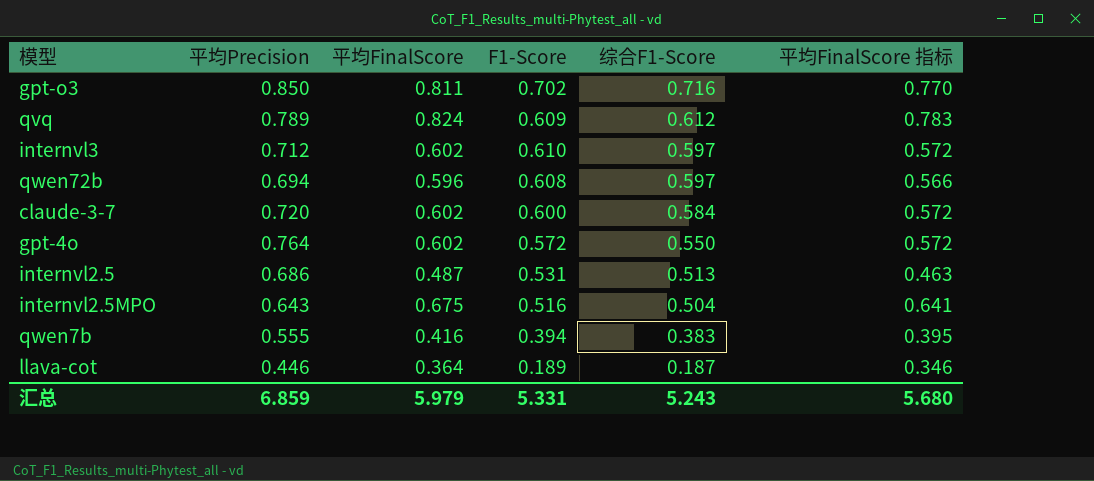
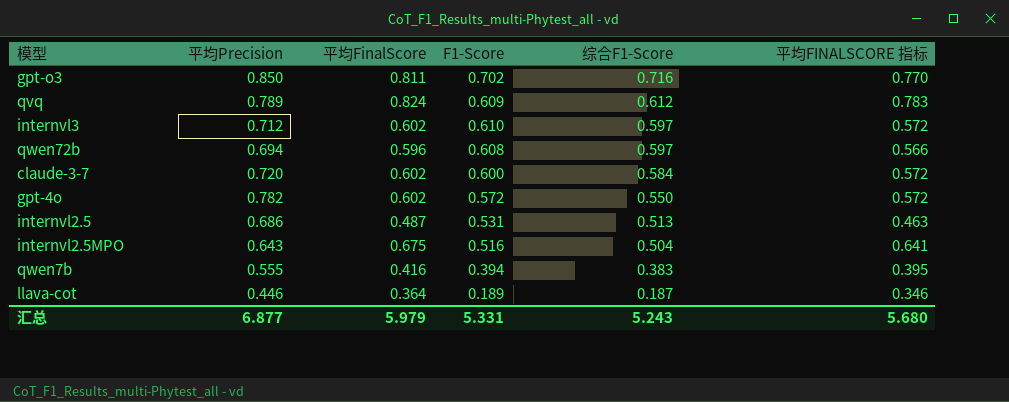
column name: 平均FinalScore 指标 -> 平均FINALSCORE 指标
gpt-4o | 平均Precision: 0.764 -> 0.782
汇总 | 平均Precision: 6.859 -> 6.877

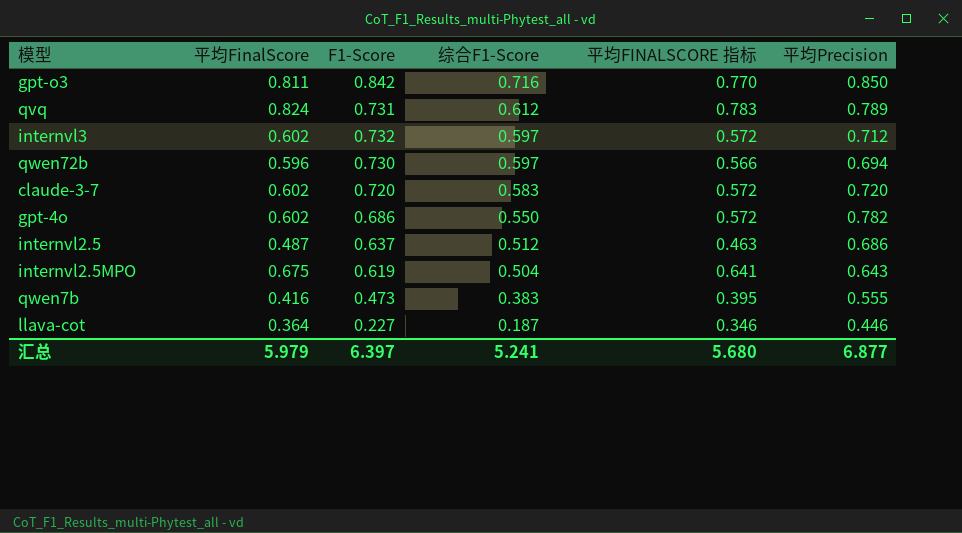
column 平均Precision | position: 2 -> 6
gpt-o3 | F1-Score: 0.702 -> 0.842
qvq | F1-Score: 0.609 -> 0.731
internvl3 | F1-Score: 0.610 -> 0.732
qwen72b | F1-Score: 0.608 -> 0.730
claude-3-7 | F1-Score: 0.600 -> 0.720
claude-3-7 | 综合F1-Score: 0.584 -> 0.583
gpt-4o | F1-Score: 0.572 -> 0.686
internvl2.5 | F1-Score: 0.531 -> 0.637
internvl2.5 | 综合F1-Score: 0.513 -> 0.512
internvl2.5MPO | F1-Score: 0.516 -> 0.619
qwen7b | F1-Score: 0.394 -> 0.473
llava-cot | F1-Score: 0.189 -> 0.227
汇总 | F1-Score: 5.331 -> 6.397
汇总 | 综合F1-Score: 5.243 -> 5.241

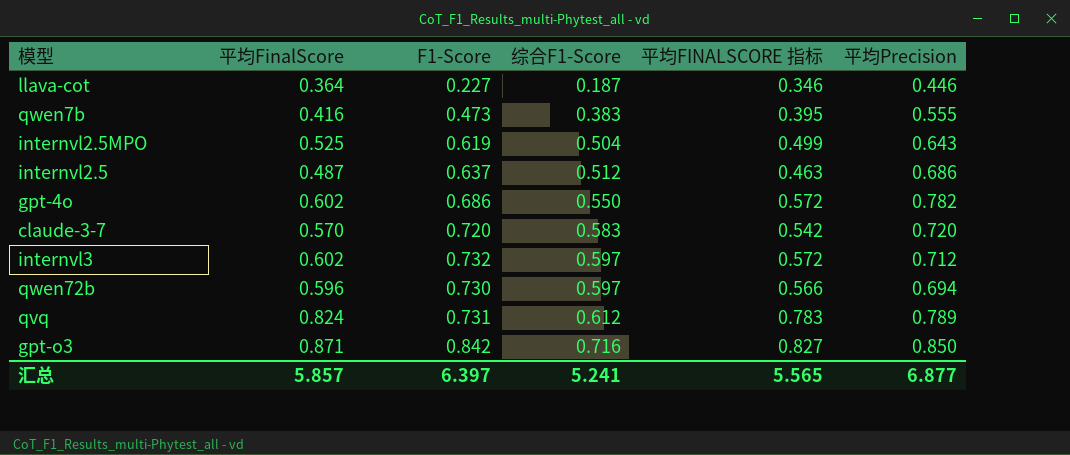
row order: 综合F1-Score descending -> 综合F1-Score ascending
internvl2.5MPO | 平均FinalScore: 0.675 -> 0.525
internvl2.5MPO | 平均FINALSCORE 指标: 0.641 -> 0.499
claude-3-7 | 平均FinalScore: 0.602 -> 0.570
claude-3-7 | 平均FINALSCORE 指标: 0.572 -> 0.542
gpt-o3 | 平均FinalScore: 0.811 -> 0.871
gpt-o3 | 平均FINALSCORE 指标: 0.770 -> 0.827
汇总 | 平均FinalScore: 5.979 -> 5.857
汇总 | 平均FINALSCORE 指标: 5.680 -> 5.565

